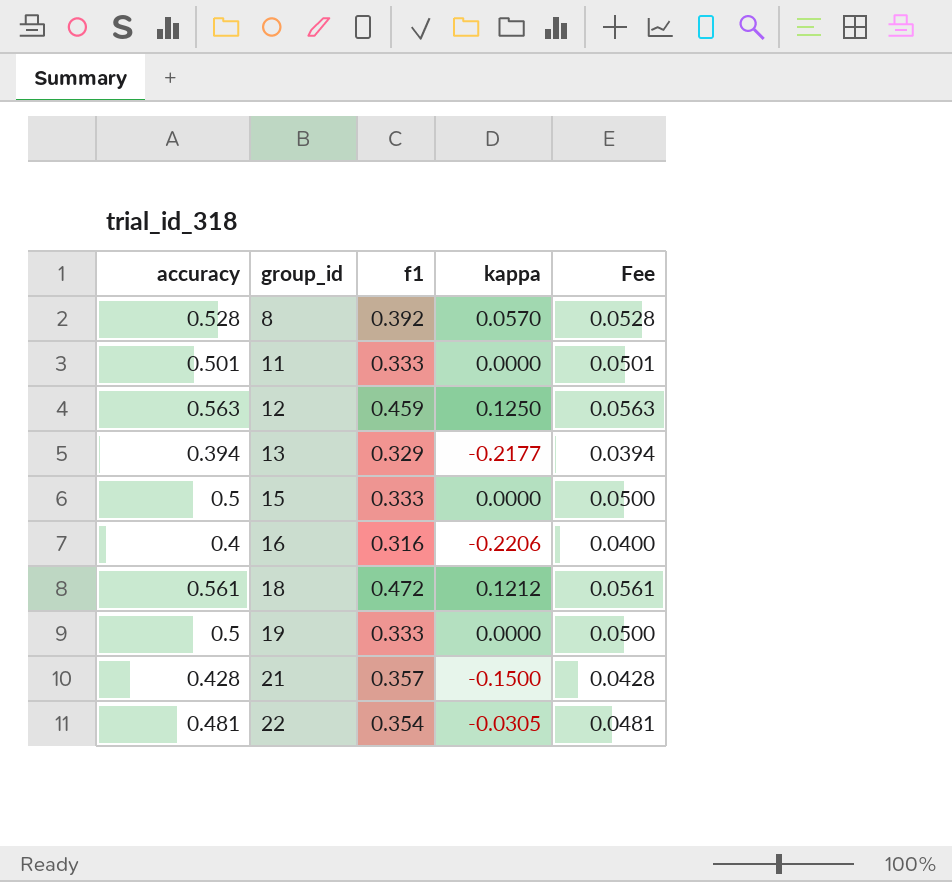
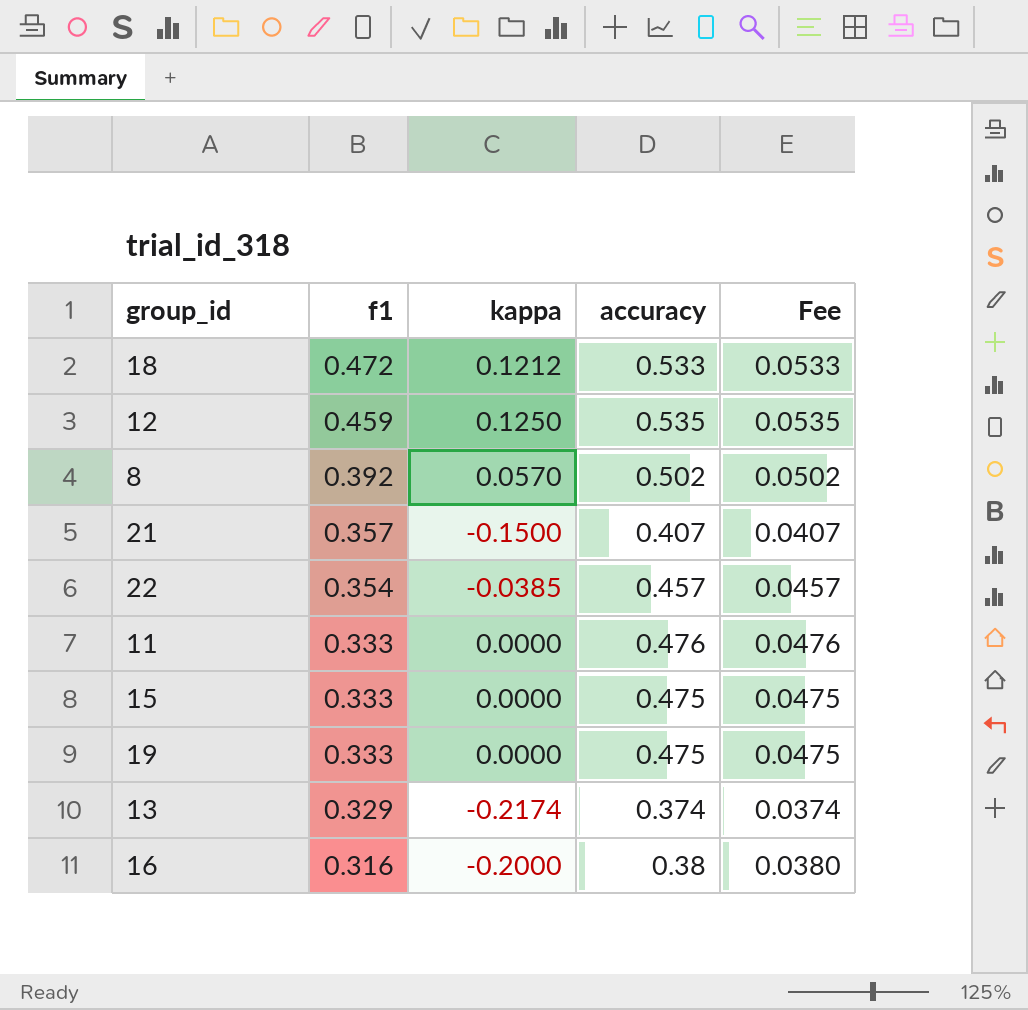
row order: group_id ascending -> f1 descending
column accuracy | position: 1 -> 4
18 | accuracy: 0.561 -> 0.533
18 | Fee: 0.0561 -> 0.0533
12 | accuracy: 0.563 -> 0.535
12 | Fee: 0.0563 -> 0.0535
8 | accuracy: 0.528 -> 0.502
8 | Fee: 0.0528 -> 0.0502
21 | accuracy: 0.428 -> 0.407
21 | Fee: 0.0428 -> 0.0407
22 | kappa: -0.0305 -> -0.0385
22 | accuracy: 0.481 -> 0.457
22 | Fee: 0.0481 -> 0.0457
11 | accuracy: 0.501 -> 0.476
11 | Fee: 0.0501 -> 0.0476
15 | accuracy: 0.5 -> 0.475
15 | Fee: 0.0500 -> 0.0475
19 | accuracy: 0.5 -> 0.475
19 | Fee: 0.0500 -> 0.0475
13 | kappa: -0.2177 -> -0.2174
13 | accuracy: 0.394 -> 0.374
13 | Fee: 0.0394 -> 0.0374
16 | kappa: -0.2206 -> -0.2000
16 | accuracy: 0.4 -> 0.38
16 | Fee: 0.0400 -> 0.0380

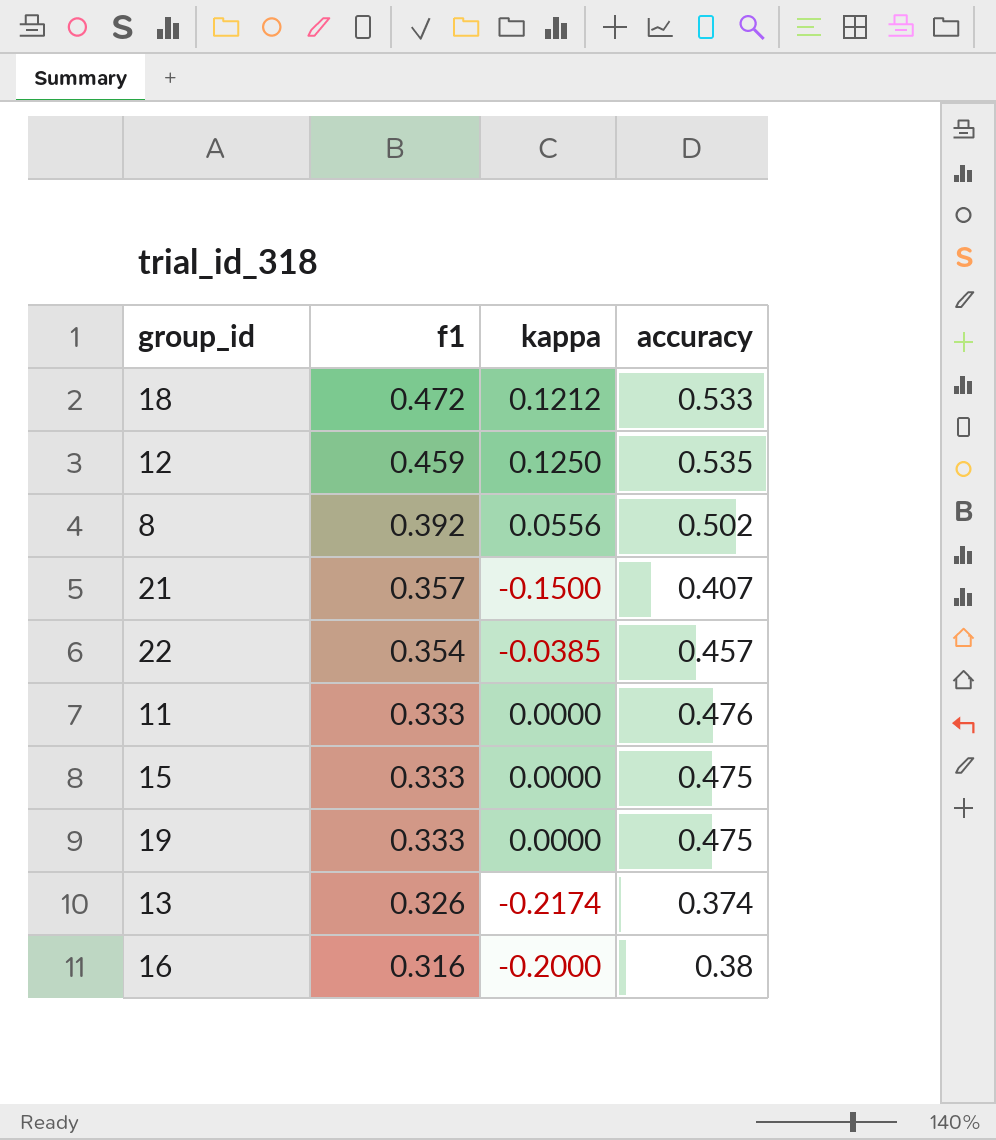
column Fee | formula: [accuracy] * 0.1 -> none
8 | kappa: 0.0570 -> 0.0556
13 | f1: 0.329 -> 0.326

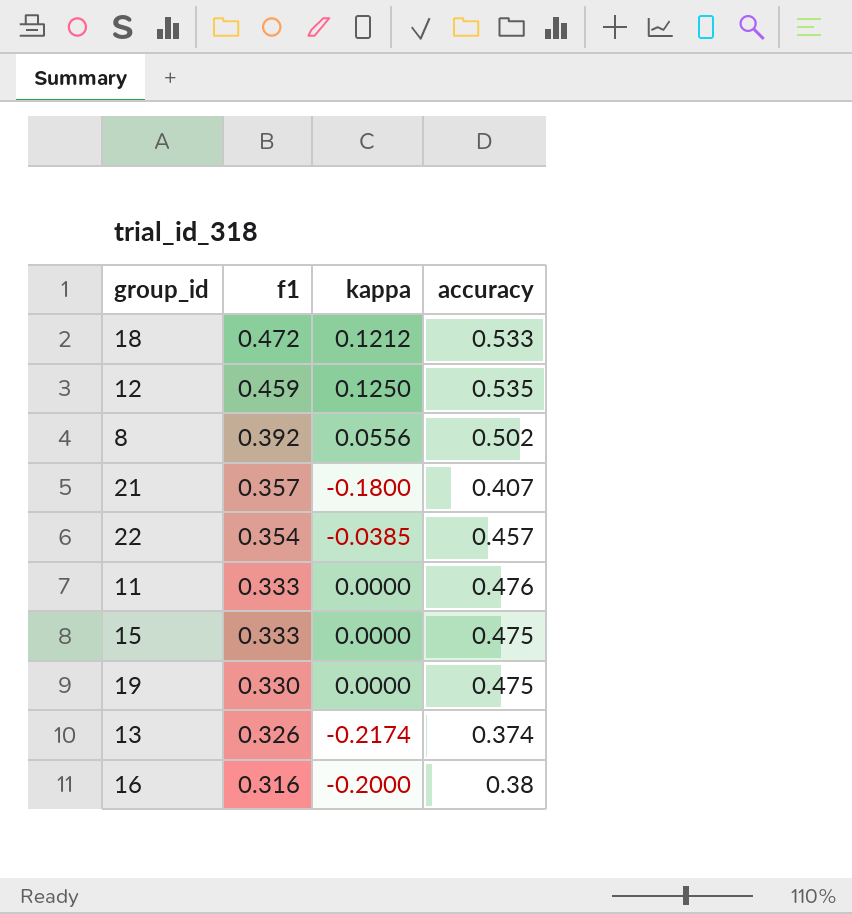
21 | kappa: -0.1500 -> -0.1800
19 | f1: 0.333 -> 0.330

